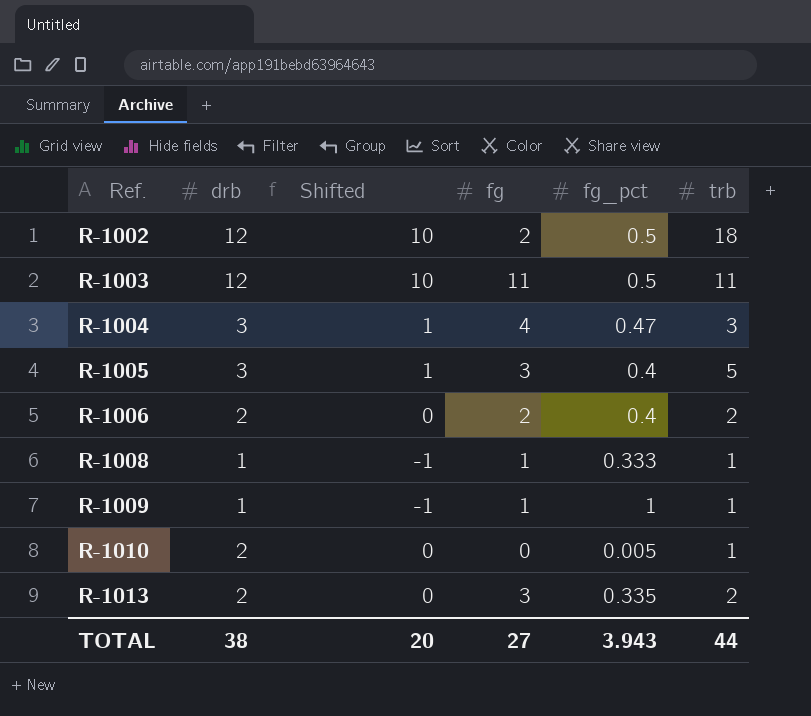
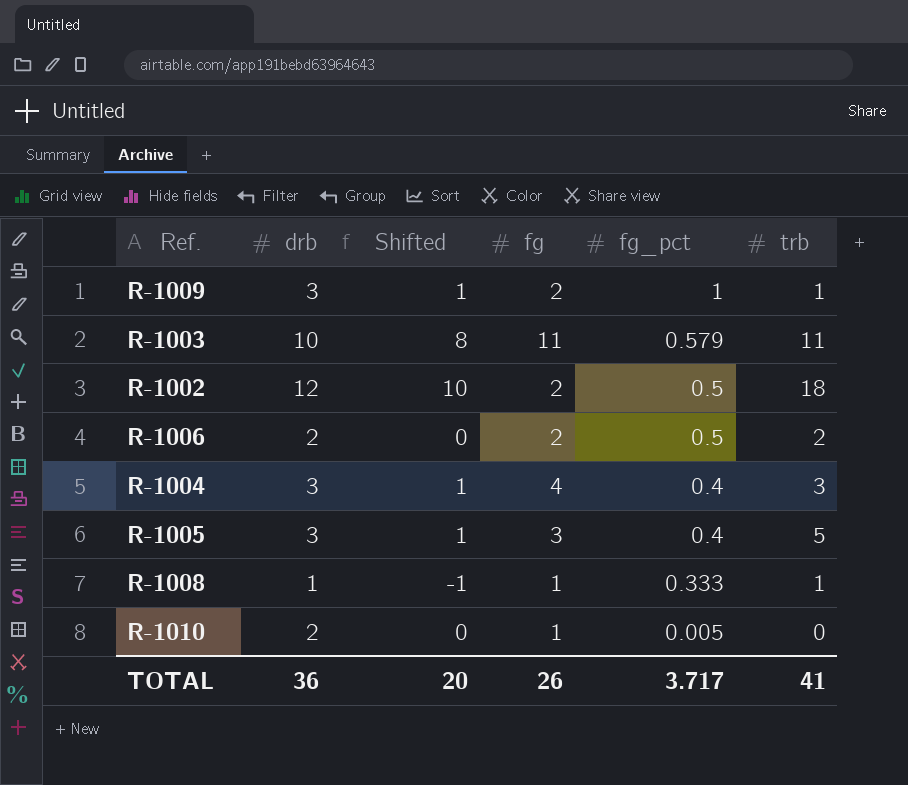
row order: Ref. ascending -> fg_pct descending
row R-1013: 2 | 0 | 3 | 0.335 | 2 -> none
R-1009 | drb: 1 -> 3
R-1009 | Shifted: -1 -> 1
R-1009 | fg: 1 -> 2
R-1003 | drb: 12 -> 10
R-1003 | Shifted: 10 -> 8
R-1003 | fg_pct: 0.5 -> 0.579
R-1006 | fg_pct: 0.4 -> 0.5
R-1004 | fg_pct: 0.47 -> 0.4
R-1010 | fg: 0 -> 1
R-1010 | trb: 1 -> 0
TOTAL | drb: 38 -> 36
TOTAL | fg: 27 -> 26
TOTAL | fg_pct: 3.943 -> 3.717
TOTAL | trb: 44 -> 41

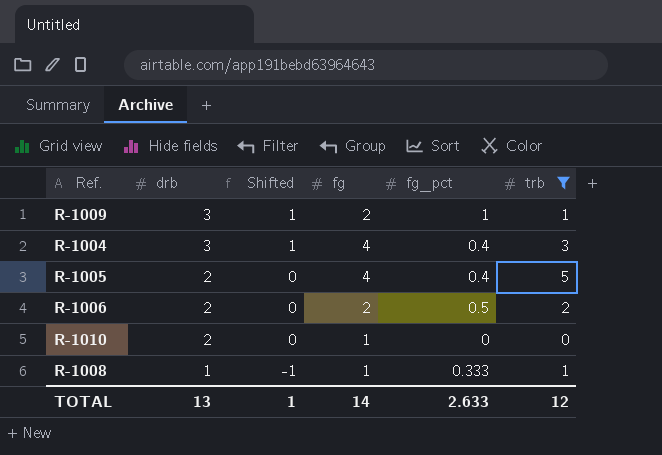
filter: none -> trb <= 5
row order: fg_pct descending -> drb descending
R-1005 | drb: 3 -> 2
R-1005 | Shifted: 1 -> 0
R-1005 | fg: 3 -> 4
R-1010 | fg_pct: 0.005 -> 0
TOTAL | drb: 36 -> 13
TOTAL | Shifted: 20 -> 1
TOTAL | fg: 26 -> 14
TOTAL | fg_pct: 3.717 -> 2.633
TOTAL | trb: 41 -> 12

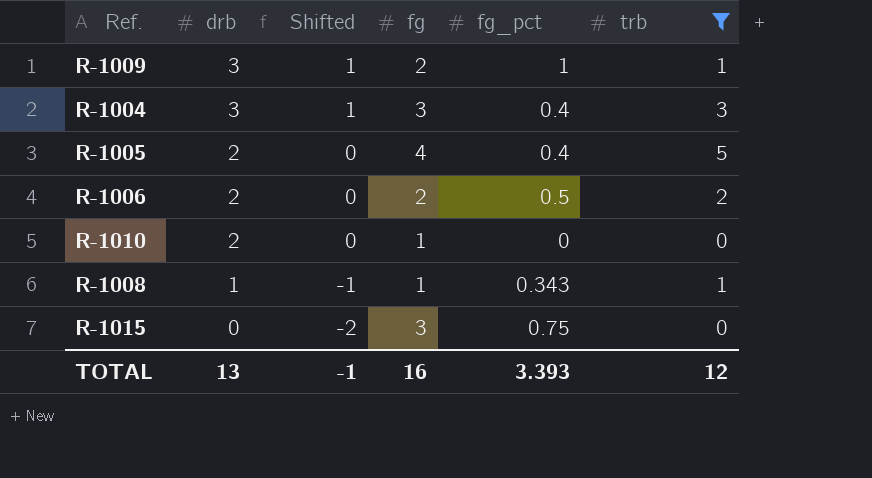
R-1004 | fg: 4 -> 3
R-1008 | fg_pct: 0.333 -> 0.343
row R-1015: none -> 0 | -2 | 3 | 0.75 | 0
TOTAL | Shifted: 1 -> -1
TOTAL | fg: 14 -> 16
TOTAL | fg_pct: 2.633 -> 3.393

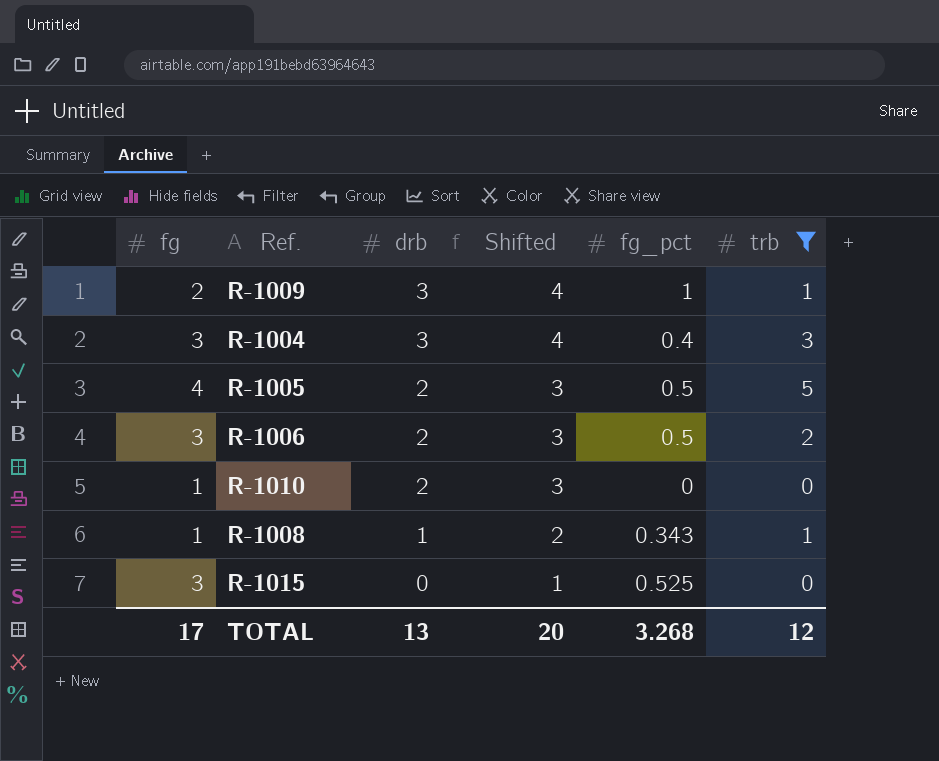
column fg | position: 4 -> 1
column Shifted | formula: [drb] - 2 -> [drb] + 1
R-1005 | fg_pct: 0.4 -> 0.5
R-1006 | fg: 2 -> 3
R-1015 | fg_pct: 0.75 -> 0.525
TOTAL | fg: 16 -> 17
TOTAL | Shifted: -1 -> 20
TOTAL | fg_pct: 3.393 -> 3.268

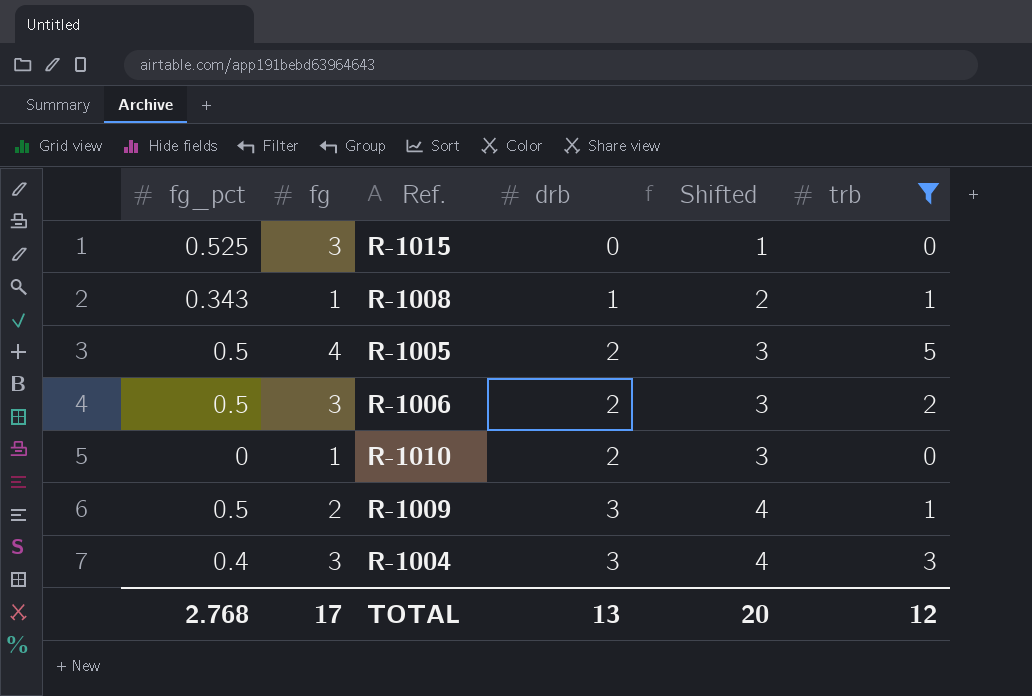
row order: drb descending -> drb ascending
column fg_pct | position: 5 -> 1
R-1009 | fg_pct: 1 -> 0.5
TOTAL | fg_pct: 3.268 -> 2.768

